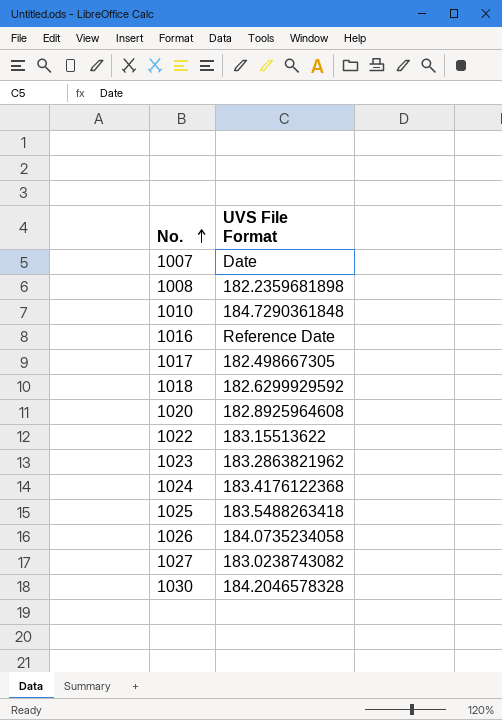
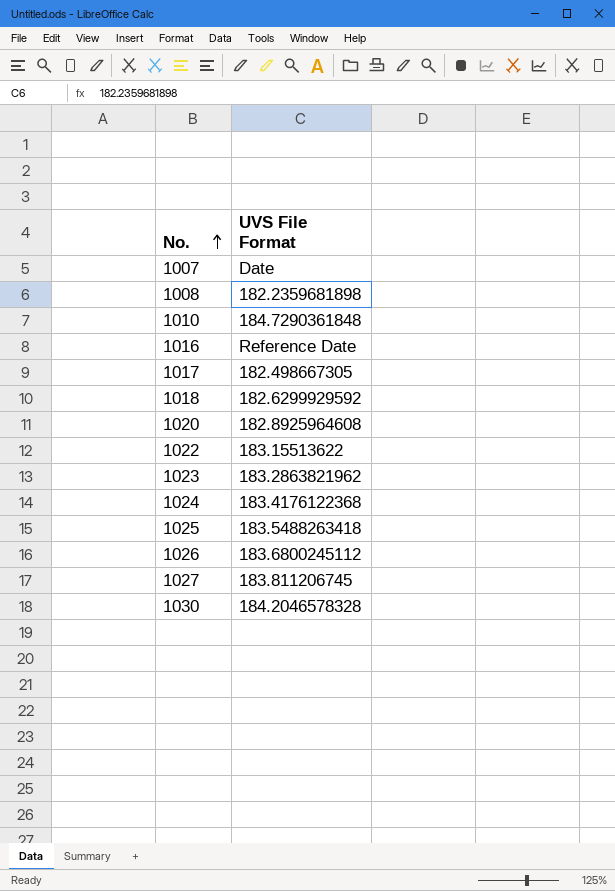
1026 | UVS File Format: 184.0735234058 -> 183.6800245112
1027 | UVS File Format: 183.0238743082 -> 183.811206745

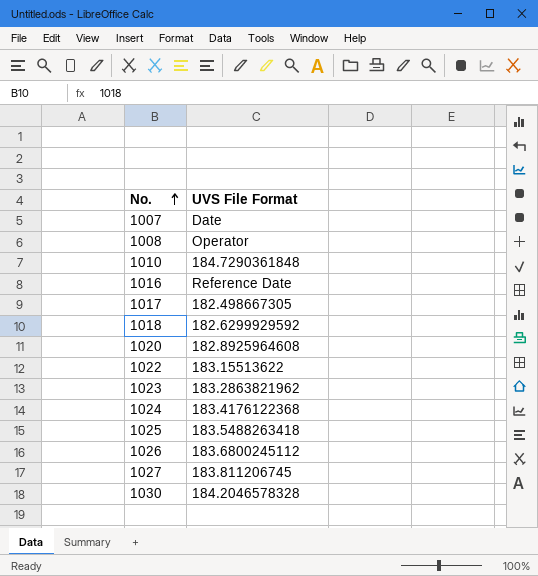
1008 | UVS File Format: 182.2359681898 -> Operator

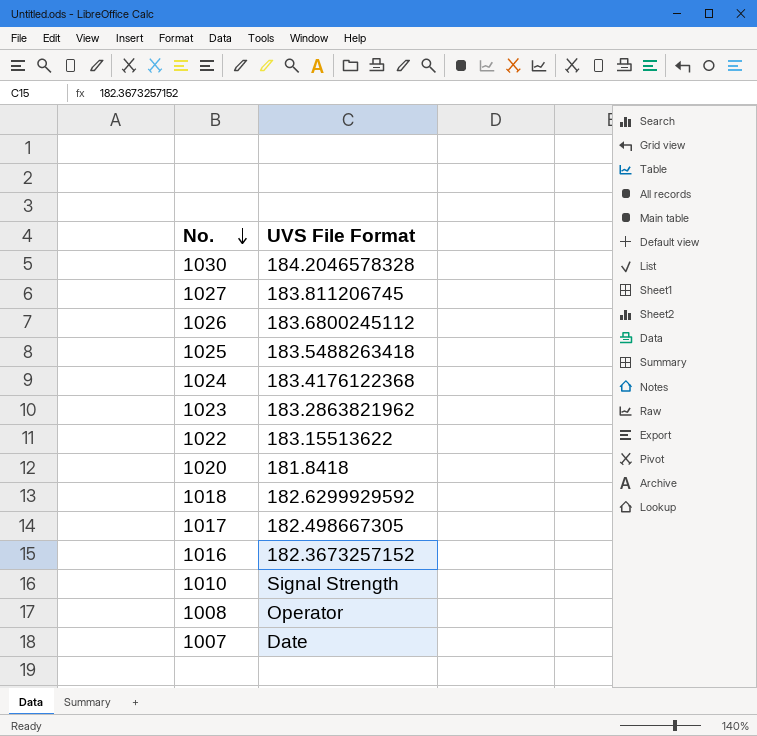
row order: No. ascending -> No. descending
1020 | UVS File Format: 182.8925964608 -> 181.8418
1016 | UVS File Format: Reference Date -> 182.3673257152
1010 | UVS File Format: 184.7290361848 -> Signal Strength

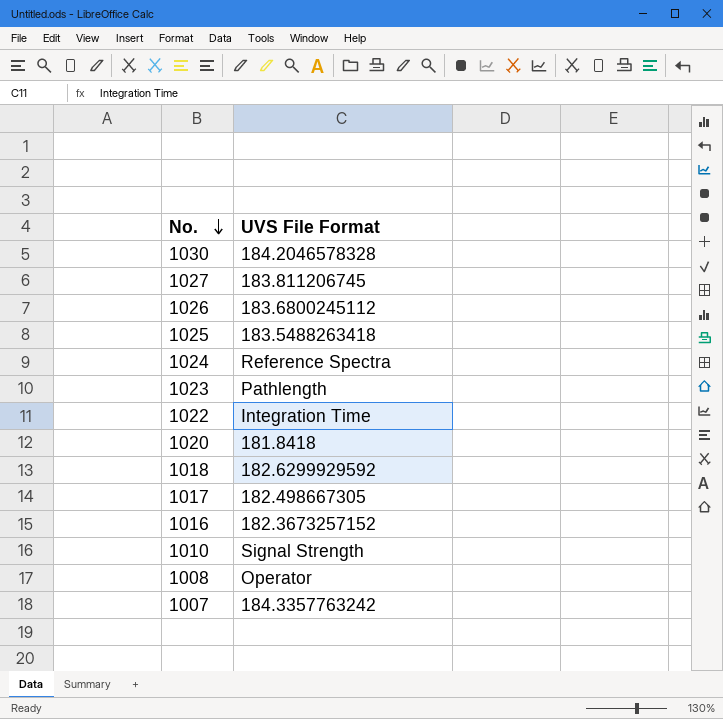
1024 | UVS File Format: 183.4176122368 -> Reference Spectra
1023 | UVS File Format: 183.2863821962 -> Pathlength
1022 | UVS File Format: 183.15513622 -> Integration Time
1007 | UVS File Format: Date -> 184.3357763242

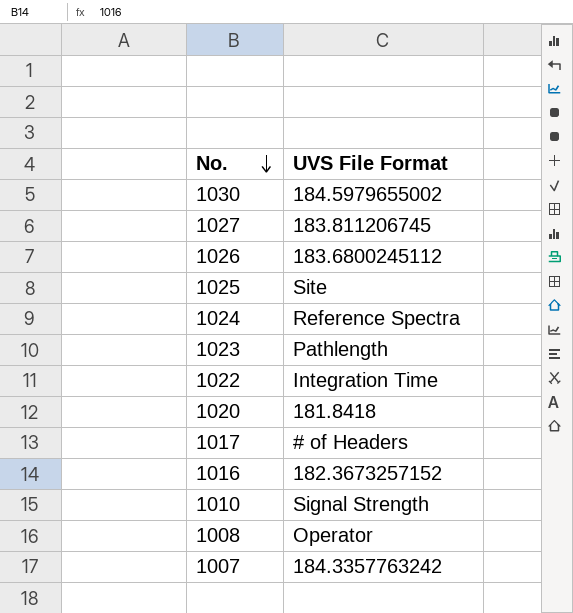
row 1018: 182.6299929592 -> none
1030 | UVS File Format: 184.2046578328 -> 184.5979655002
1025 | UVS File Format: 183.5488263418 -> Site
1017 | UVS File Format: 182.498667305 -> # of Headers

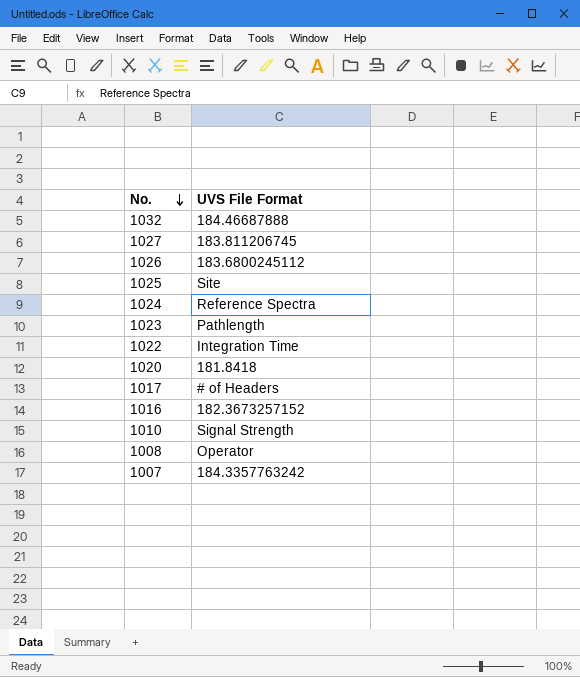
row 1030: 184.5979655002 -> none
row 1032: none -> 184.46687888

